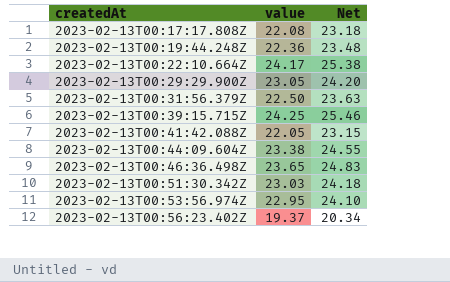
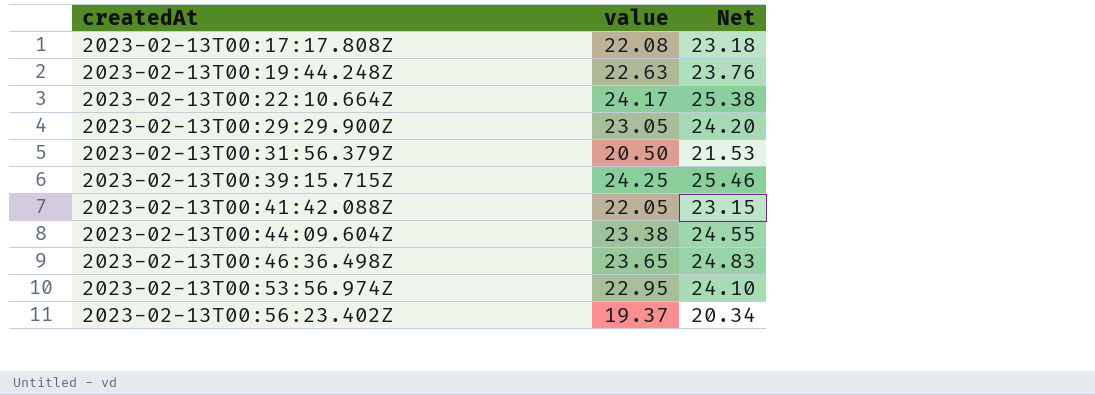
row 2023-02-13T00:51:30.342Z: 23.03 | 24.18 -> none
2023-02-13T00:19:44.248Z | value: 22.36 -> 22.63
2023-02-13T00:19:44.248Z | Net: 23.48 -> 23.76
2023-02-13T00:31:56.379Z | value: 22.50 -> 20.50
2023-02-13T00:31:56.379Z | Net: 23.63 -> 21.53

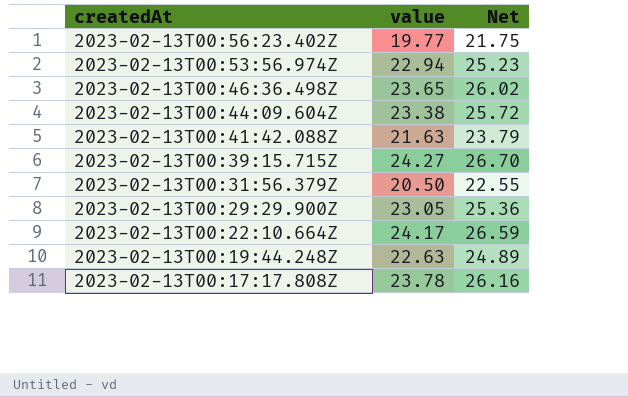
row order: createdAt ascending -> createdAt descending
column Net | formula: [value] * 1.05 -> [value] * 1.1
2023-02-13T00:56:23.402Z | value: 19.37 -> 19.77
2023-02-13T00:53:56.974Z | value: 22.95 -> 22.94
2023-02-13T00:41:42.088Z | value: 22.05 -> 21.63
2023-02-13T00:39:15.715Z | value: 24.25 -> 24.27
2023-02-13T00:17:17.808Z | value: 22.08 -> 23.78

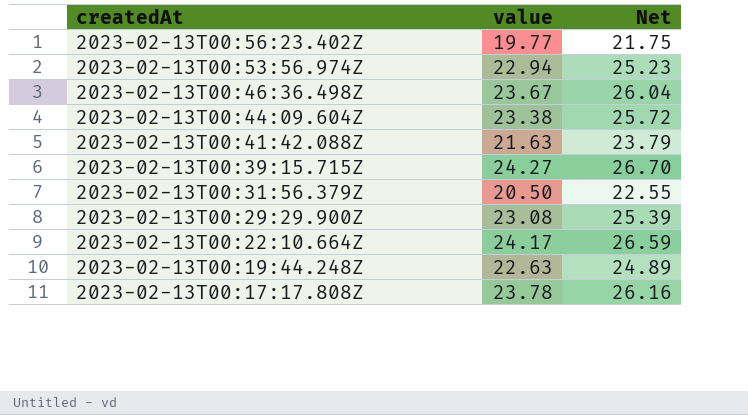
2023-02-13T00:46:36.498Z | value: 23.65 -> 23.67
2023-02-13T00:46:36.498Z | Net: 26.02 -> 26.04
2023-02-13T00:29:29.900Z | value: 23.05 -> 23.08
2023-02-13T00:29:29.900Z | Net: 25.36 -> 25.39

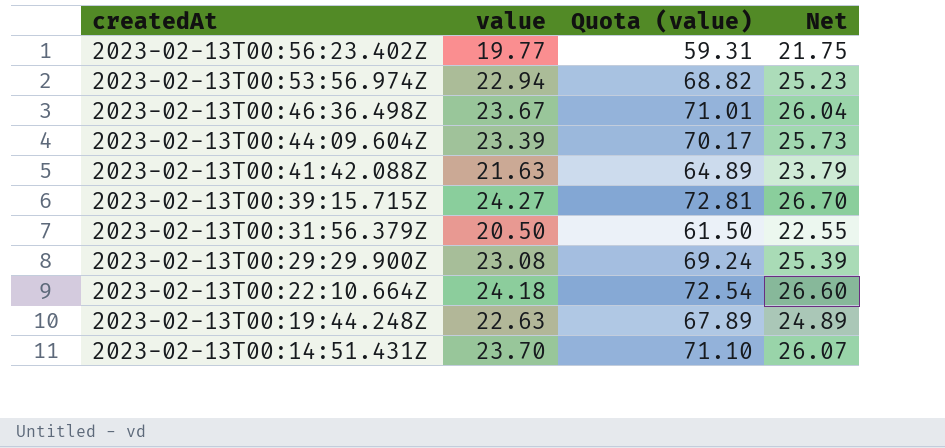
column Quota (value) | formula: none -> [value] * 3
row 2023-02-13T00:17:17.808Z: 23.78 | 26.16 -> none
2023-02-13T00:44:09.604Z | value: 23.38 -> 23.39
2023-02-13T00:44:09.604Z | Net: 25.72 -> 25.73
2023-02-13T00:22:10.664Z | value: 24.17 -> 24.18
2023-02-13T00:22:10.664Z | Net: 26.59 -> 26.60
row 2023-02-13T00:14:51.431Z: none -> 23.70 | 71.10 | 26.07

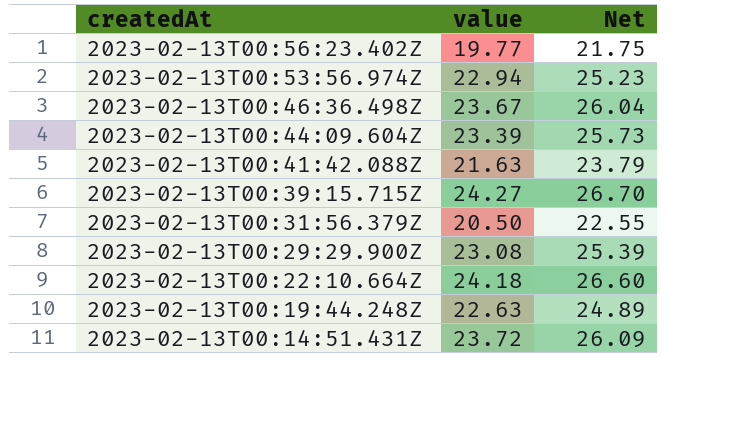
column Quota (value) | formula: [value] * 3 -> none
2023-02-13T00:14:51.431Z | value: 23.70 -> 23.72
2023-02-13T00:14:51.431Z | Net: 26.07 -> 26.09

